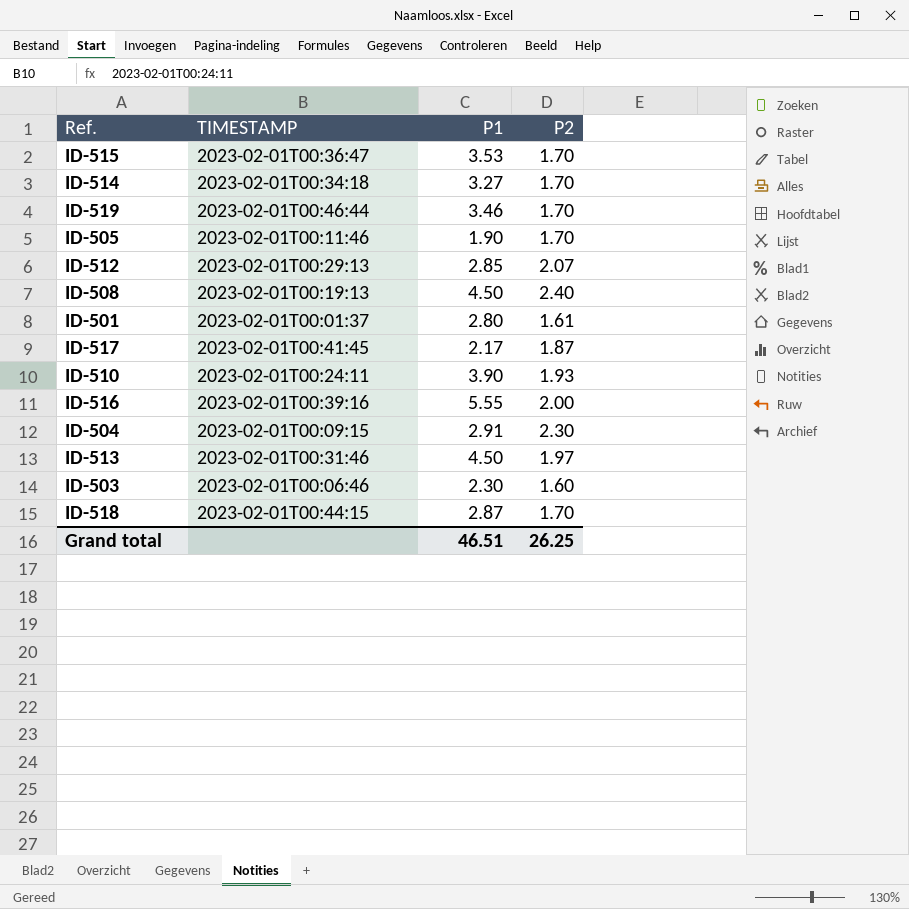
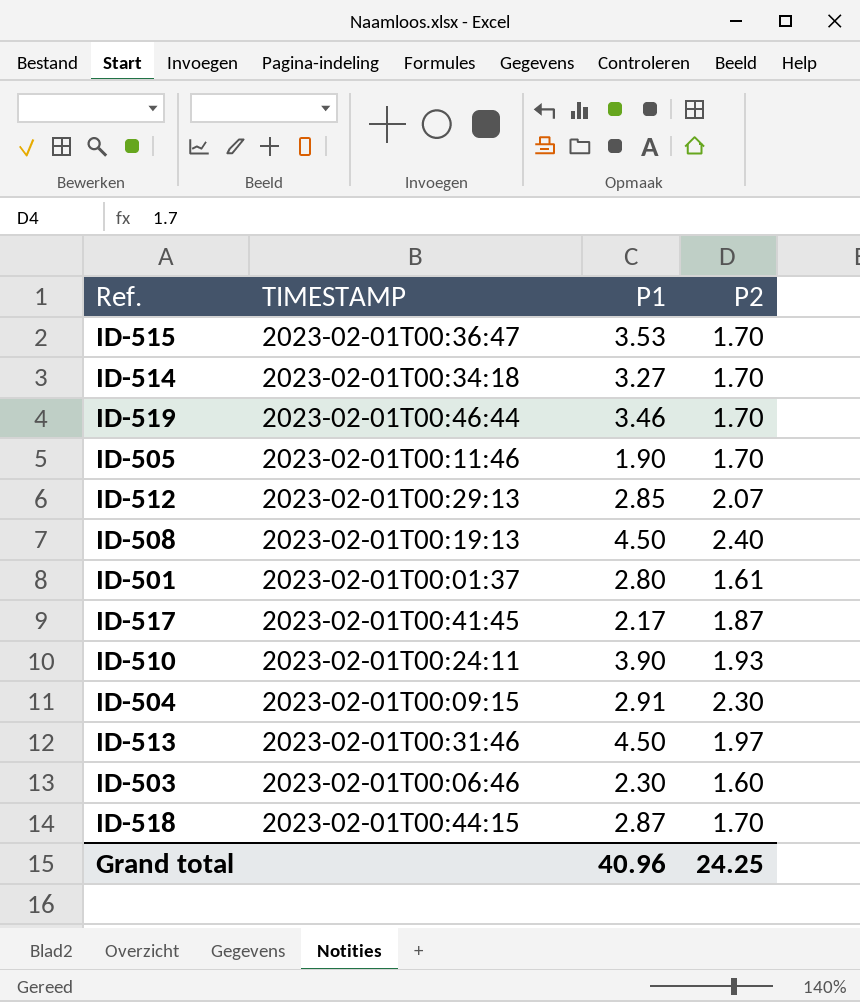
row ID-516: 2023-02-01T00:39:16 | 5.55 | 2.00 -> none
Grand total | P1: 46.51 -> 40.96
Grand total | P2: 26.25 -> 24.25

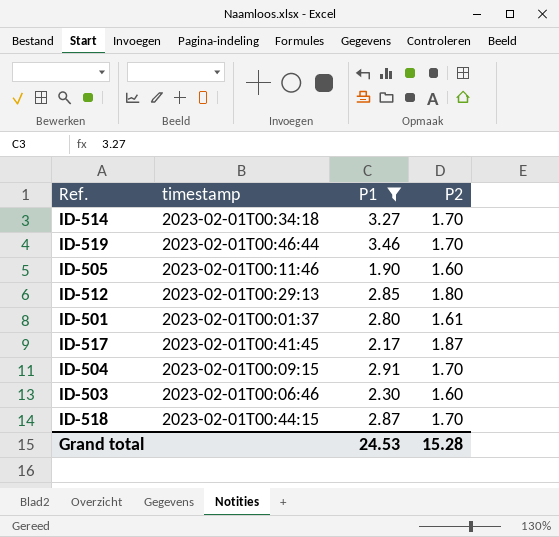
filter: none -> P1 <= 3.46
column name: TIMESTAMP -> timestamp
ID-505 | P2: 1.70 -> 1.60
ID-512 | P2: 2.07 -> 1.80
ID-504 | P2: 2.30 -> 1.70
Grand total | P1: 40.96 -> 24.53
Grand total | P2: 24.25 -> 15.28

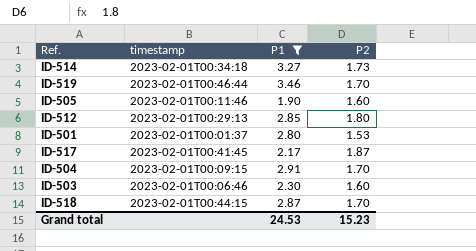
ID-514 | P2: 1.70 -> 1.73
ID-501 | P2: 1.61 -> 1.53
Grand total | P2: 15.28 -> 15.23

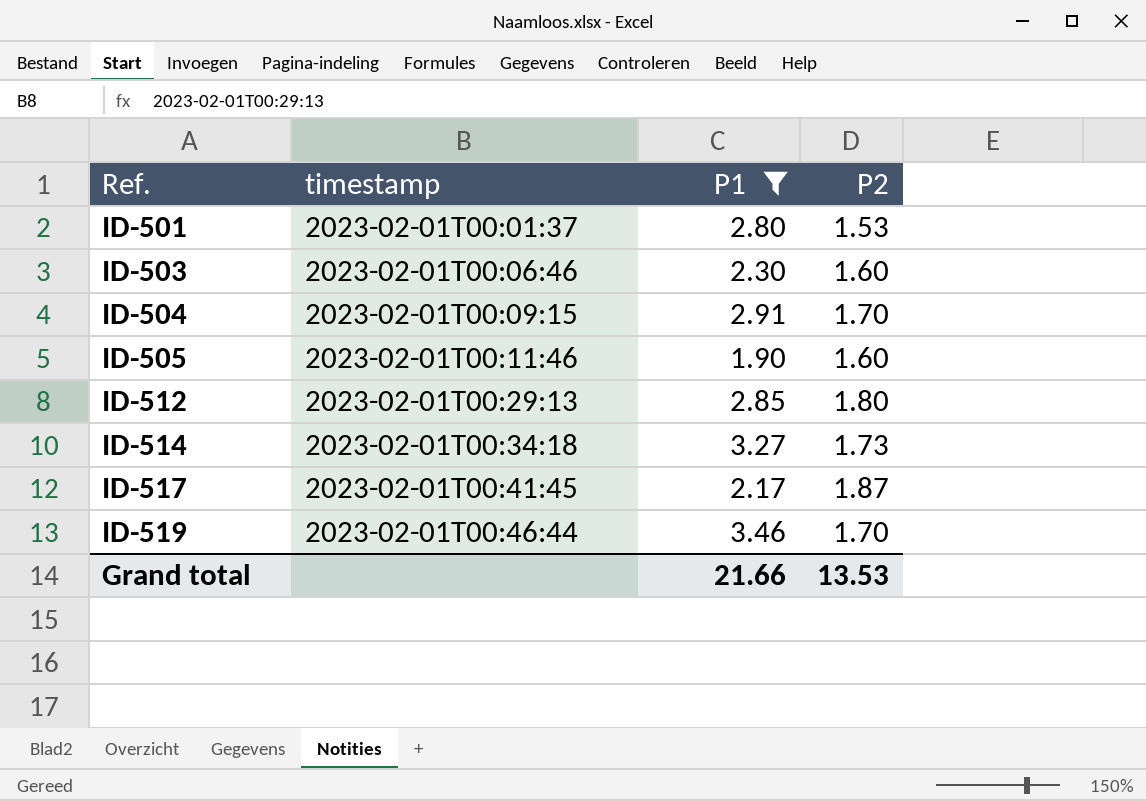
row order: none -> Ref. ascending
row ID-518: 2023-02-01T00:44:15 | 2.87 | 1.70 -> none
Grand total | P1: 24.53 -> 21.66
Grand total | P2: 15.23 -> 13.53

